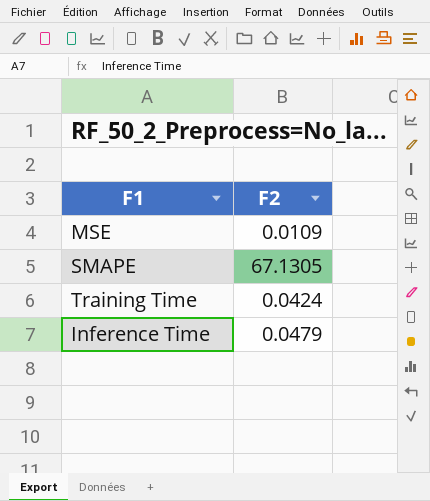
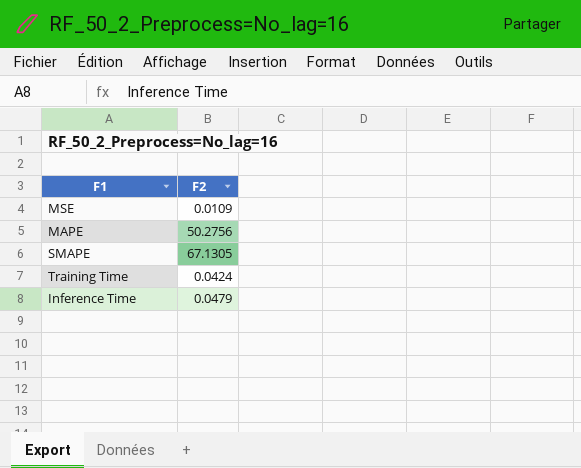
row MAPE: none -> 50.2756

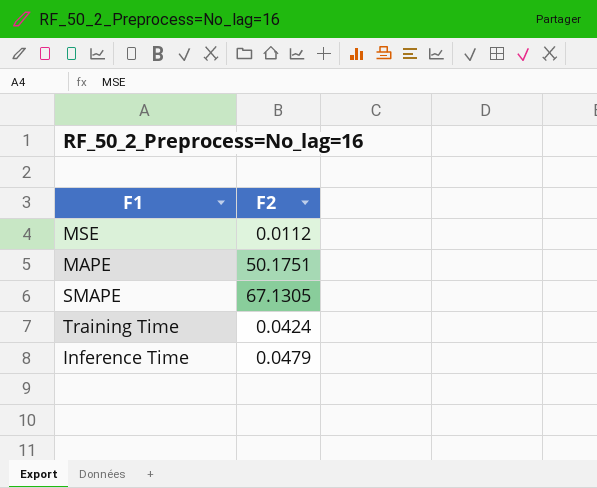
MSE | F2: 0.0109 -> 0.0112
MAPE | F2: 50.2756 -> 50.1751

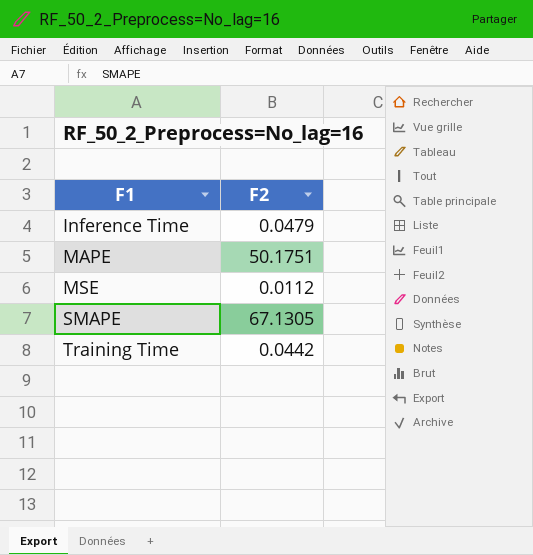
row order: none -> F1 ascending
Training Time | F2: 0.0424 -> 0.0442

